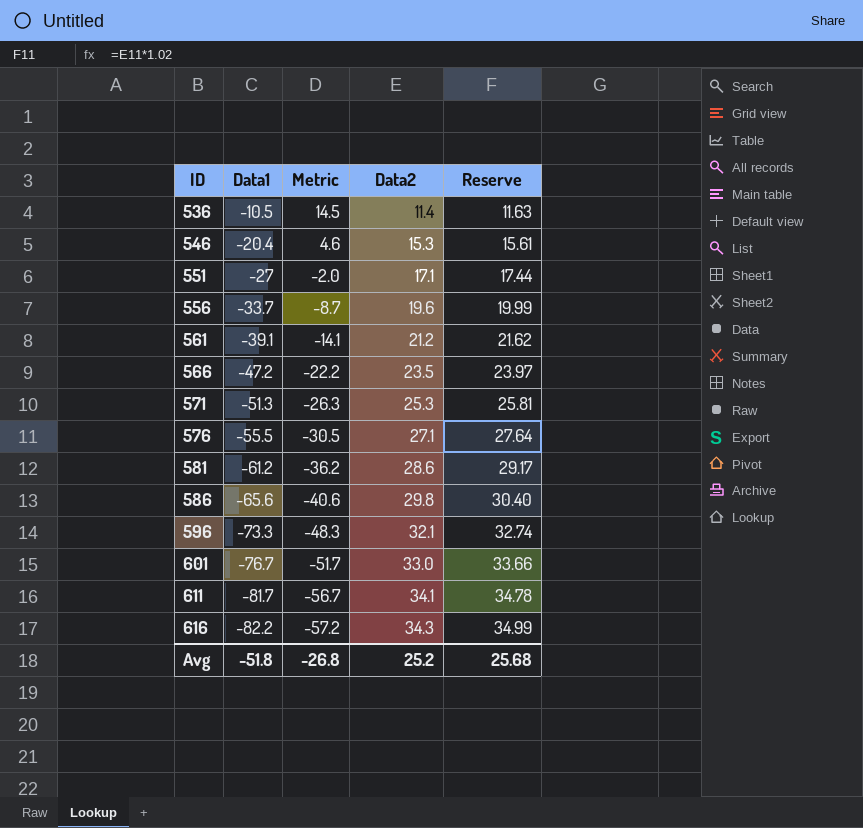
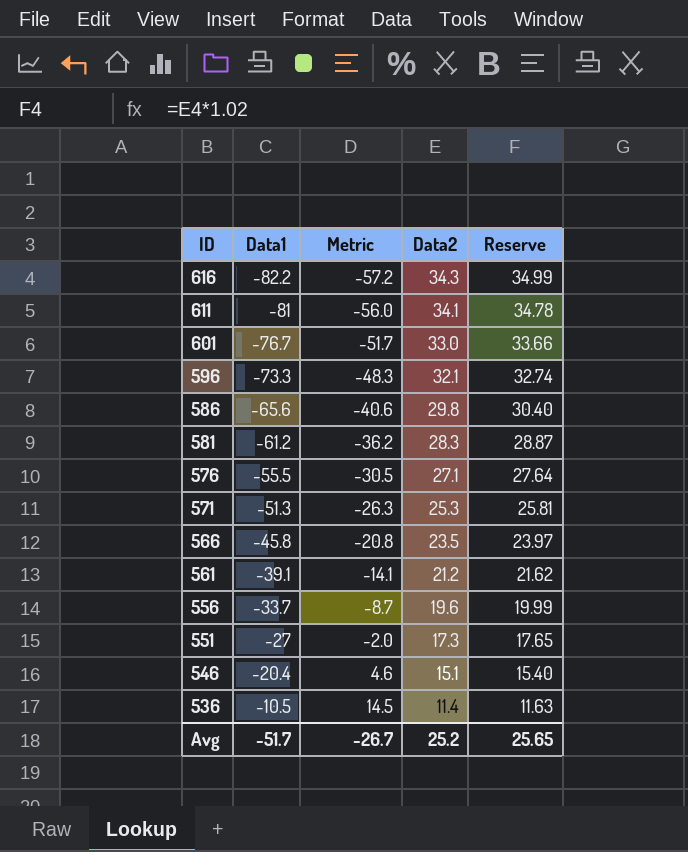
row order: ID ascending -> ID descending
611 | Data1: -81.7 -> -81
611 | Metric: -56.7 -> -56.0
581 | Data2: 28.6 -> 28.3
581 | Reserve: 29.17 -> 28.87
566 | Data1: -47.2 -> -45.8
566 | Metric: -22.2 -> -20.8
551 | Data2: 17.1 -> 17.3
551 | Reserve: 17.44 -> 17.65
546 | Data2: 15.3 -> 15.1
546 | Reserve: 15.61 -> 15.40
Avg | Data1: -51.8 -> -51.7
Avg | Metric: -26.8 -> -26.7
Avg | Reserve: 25.68 -> 25.65

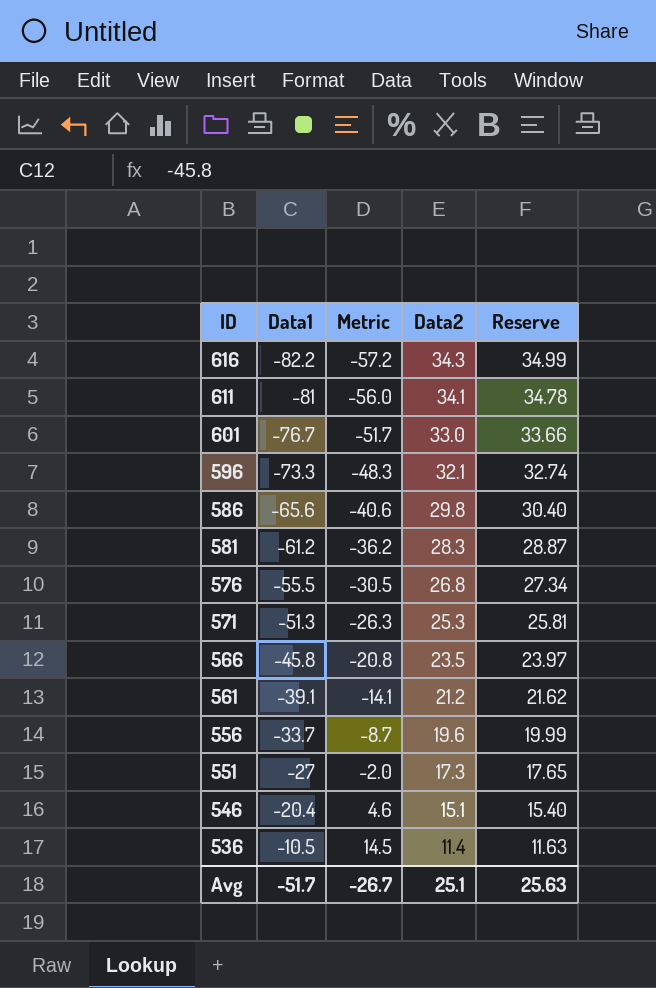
576 | Data2: 27.1 -> 26.8
576 | Reserve: 27.64 -> 27.34
Avg | Data2: 25.2 -> 25.1
Avg | Reserve: 25.65 -> 25.63

